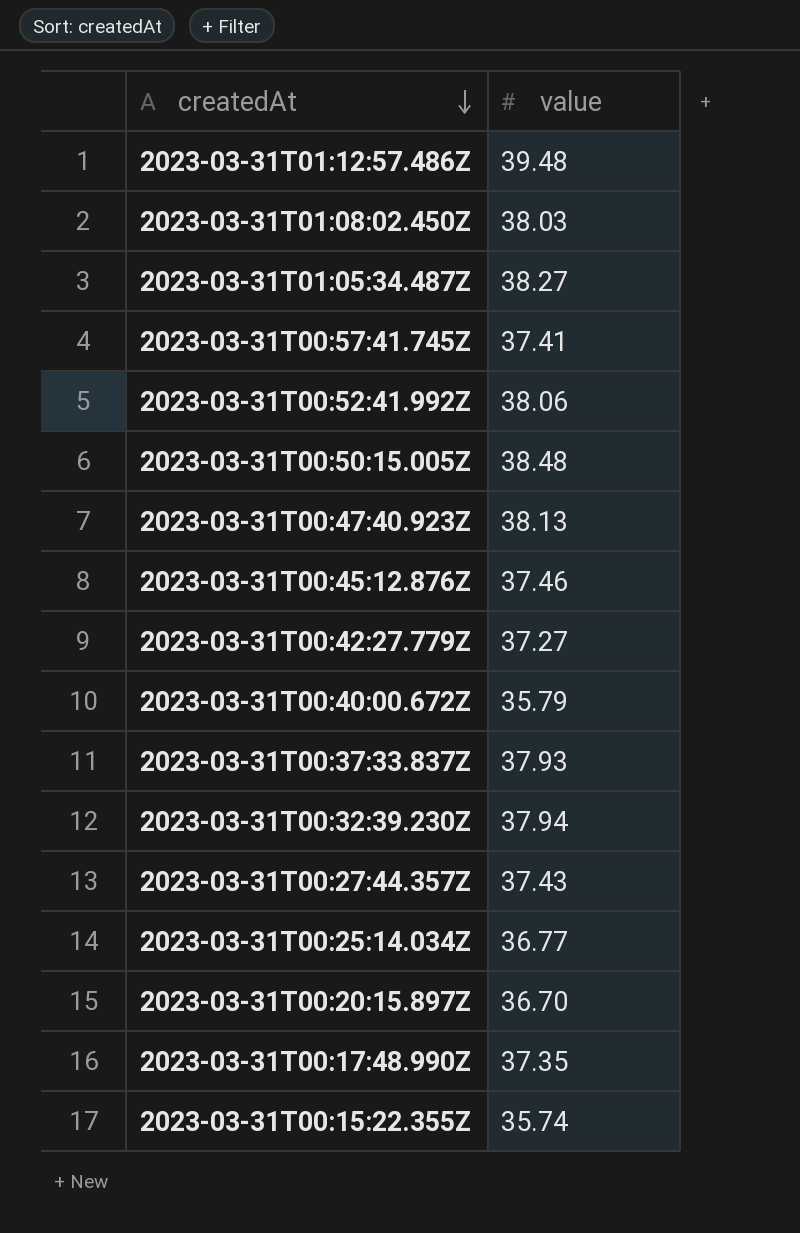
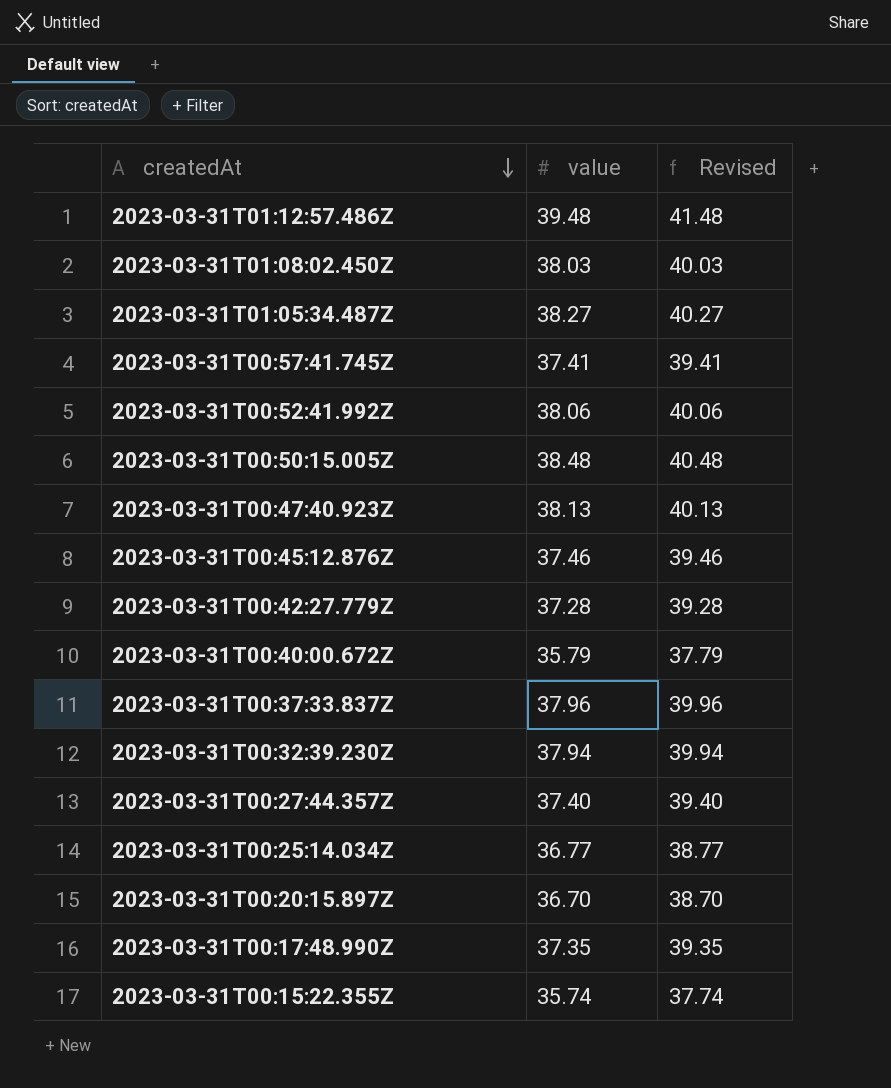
column Revised | formula: none -> [value] + 2
2023-03-31T00:42:27.779Z | value: 37.27 -> 37.28
2023-03-31T00:37:33.837Z | value: 37.93 -> 37.96
2023-03-31T00:27:44.357Z | value: 37.43 -> 37.40

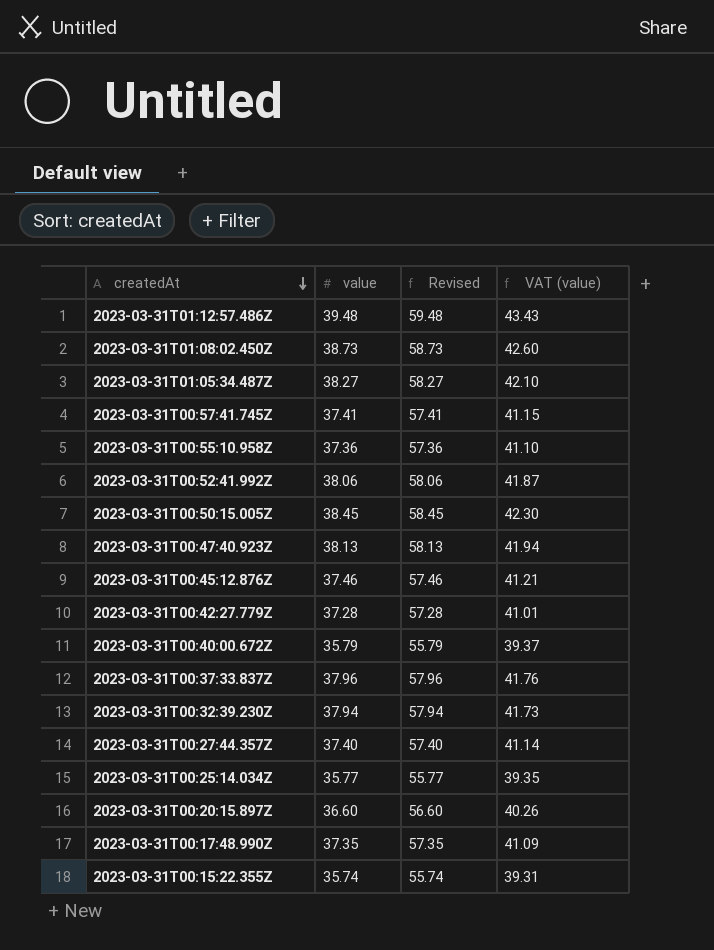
column Revised | formula: [value] + 2 -> [value] + 20
column VAT (value) | formula: none -> [value] * 1.1
2023-03-31T01:08:02.450Z | value: 38.03 -> 38.73
row 2023-03-31T00:55:10.958Z: none -> 37.36 | 57.36 | 41.10
2023-03-31T00:50:15.005Z | value: 38.48 -> 38.45
2023-03-31T00:25:14.034Z | value: 36.77 -> 35.77
2023-03-31T00:20:15.897Z | value: 36.70 -> 36.60

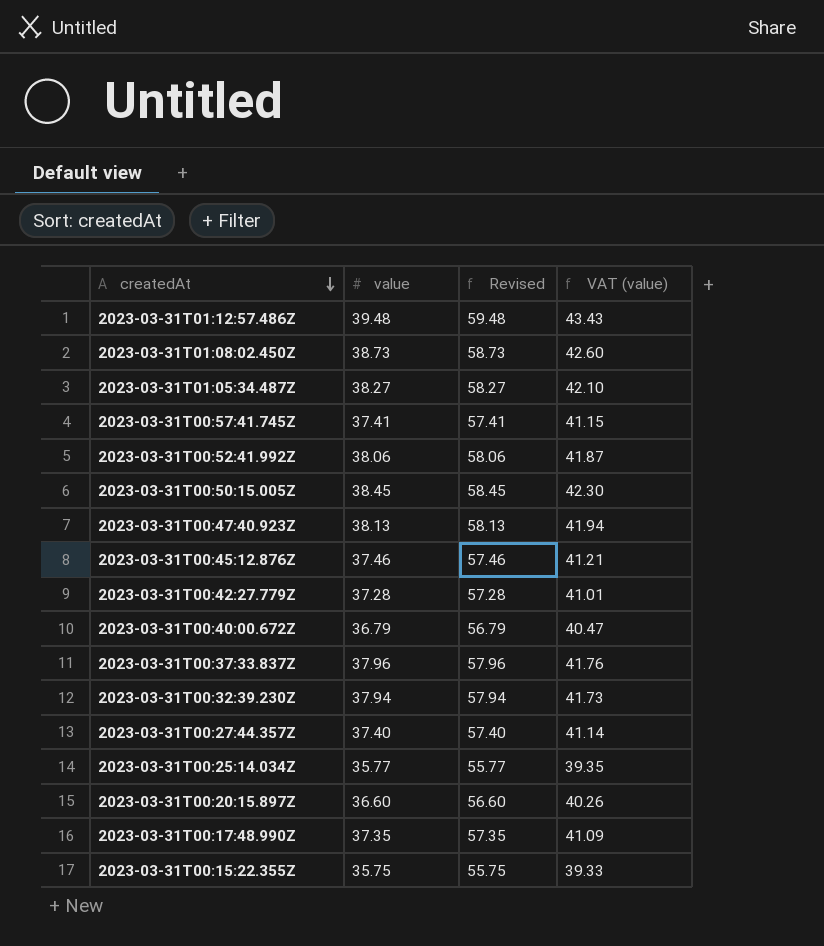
row 2023-03-31T00:55:10.958Z: 37.36 | 57.36 | 41.10 -> none
2023-03-31T00:40:00.672Z | value: 35.79 -> 36.79
2023-03-31T00:40:00.672Z | Revised: 55.79 -> 56.79
2023-03-31T00:40:00.672Z | VAT (value): 39.37 -> 40.47
2023-03-31T00:15:22.355Z | value: 35.74 -> 35.75
2023-03-31T00:15:22.355Z | Revised: 55.74 -> 55.75
2023-03-31T00:15:22.355Z | VAT (value): 39.31 -> 39.33

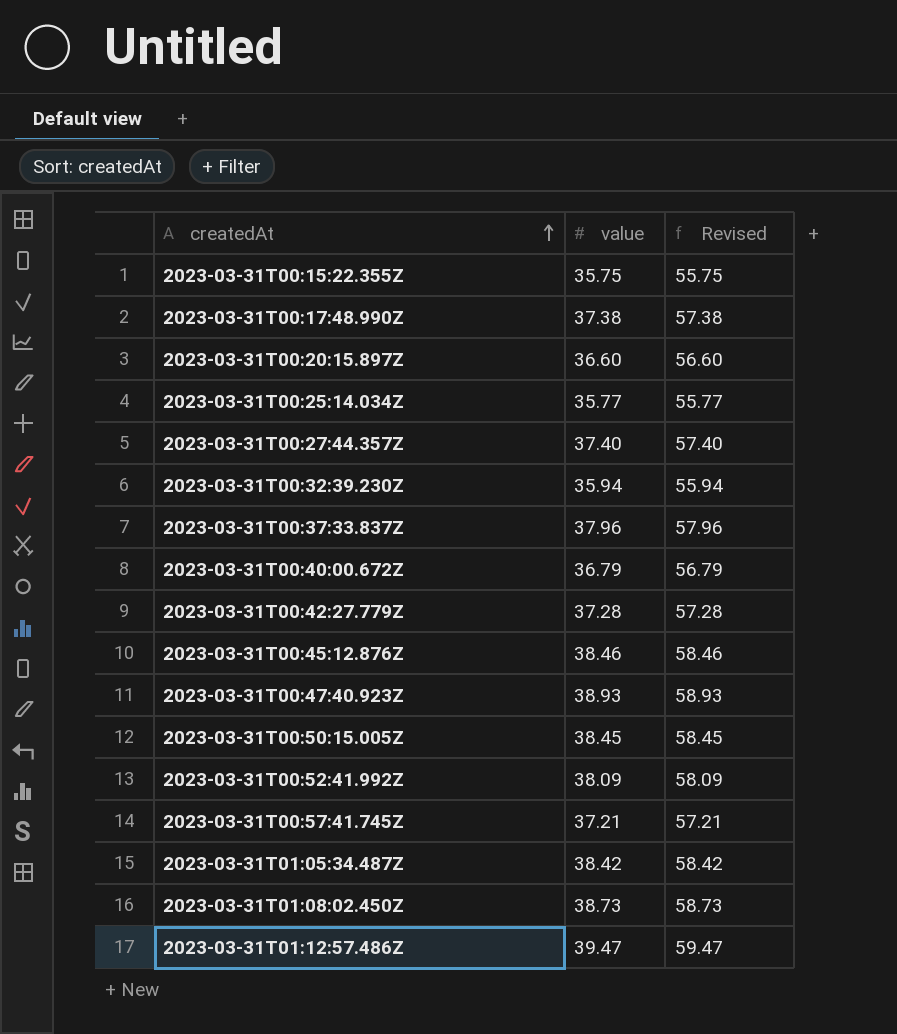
row order: createdAt descending -> createdAt ascending
column VAT (value) | formula: [value] * 1.1 -> none
2023-03-31T00:17:48.990Z | value: 37.35 -> 37.38
2023-03-31T00:17:48.990Z | Revised: 57.35 -> 57.38
2023-03-31T00:32:39.230Z | value: 37.94 -> 35.94
2023-03-31T00:32:39.230Z | Revised: 57.94 -> 55.94
2023-03-31T00:45:12.876Z | value: 37.46 -> 38.46
2023-03-31T00:45:12.876Z | Revised: 57.46 -> 58.46
2023-03-31T00:47:40.923Z | value: 38.13 -> 38.93
2023-03-31T00:47:40.923Z | Revised: 58.13 -> 58.93
2023-03-31T00:52:41.992Z | value: 38.06 -> 38.09
2023-03-31T00:52:41.992Z | Revised: 58.06 -> 58.09
2023-03-31T00:57:41.745Z | value: 37.41 -> 37.21
2023-03-31T00:57:41.745Z | Revised: 57.41 -> 57.21
2023-03-31T01:05:34.487Z | value: 38.27 -> 38.42
2023-03-31T01:05:34.487Z | Revised: 58.27 -> 58.42
2023-03-31T01:12:57.486Z | value: 39.48 -> 39.47
2023-03-31T01:12:57.486Z | Revised: 59.48 -> 59.47

